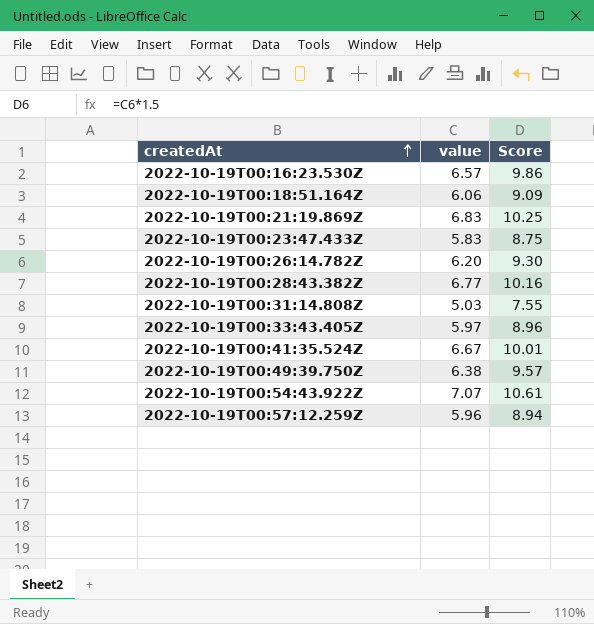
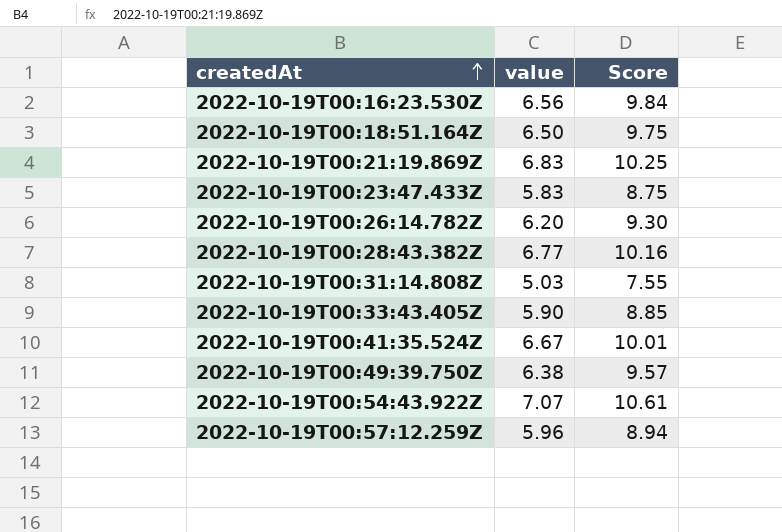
2022-10-19T00:16:23.530Z | value: 6.57 -> 6.56
2022-10-19T00:16:23.530Z | Score: 9.86 -> 9.84
2022-10-19T00:18:51.164Z | value: 6.06 -> 6.50
2022-10-19T00:18:51.164Z | Score: 9.09 -> 9.75
2022-10-19T00:33:43.405Z | value: 5.97 -> 5.90
2022-10-19T00:33:43.405Z | Score: 8.96 -> 8.85

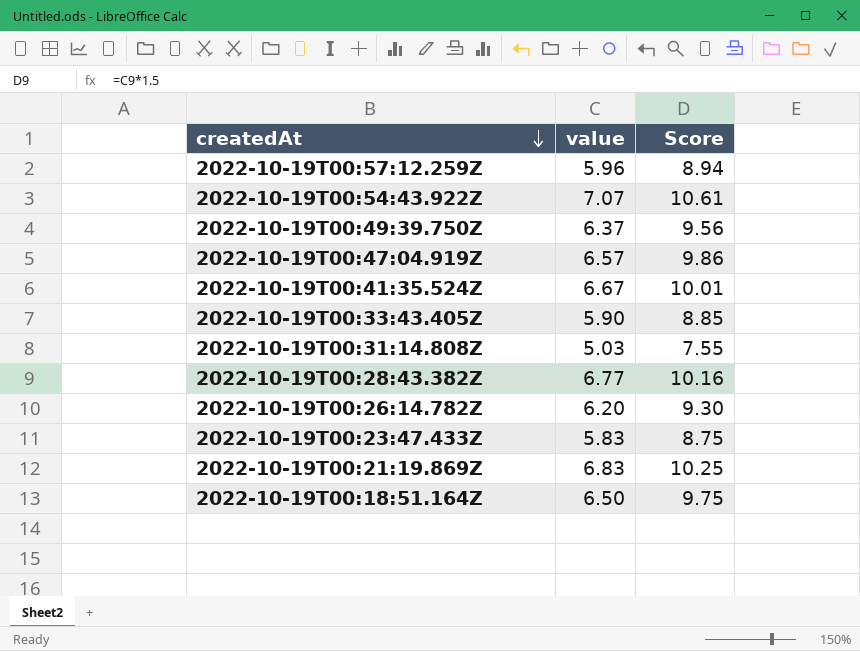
row order: createdAt ascending -> createdAt descending
row 2022-10-19T00:16:23.530Z: 6.56 | 9.84 -> none
2022-10-19T00:49:39.750Z | value: 6.38 -> 6.37
2022-10-19T00:49:39.750Z | Score: 9.57 -> 9.56
row 2022-10-19T00:47:04.919Z: none -> 6.57 | 9.86

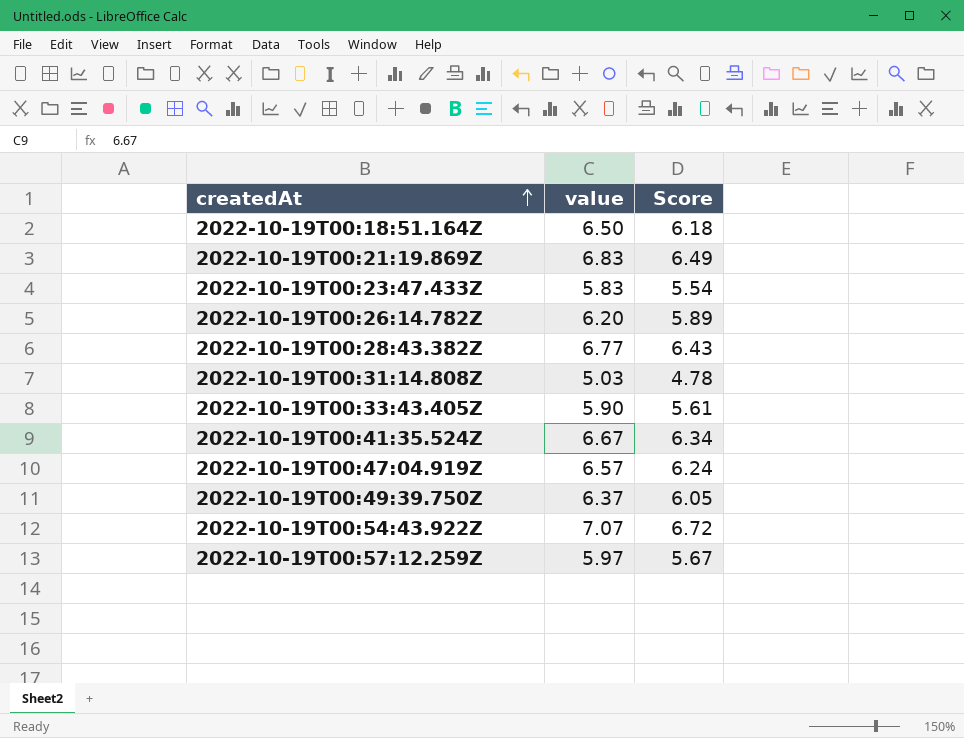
row order: createdAt descending -> createdAt ascending
column Score | formula: [value] * 1.5 -> [value] * 0.95
2022-10-19T00:57:12.259Z | value: 5.96 -> 5.97

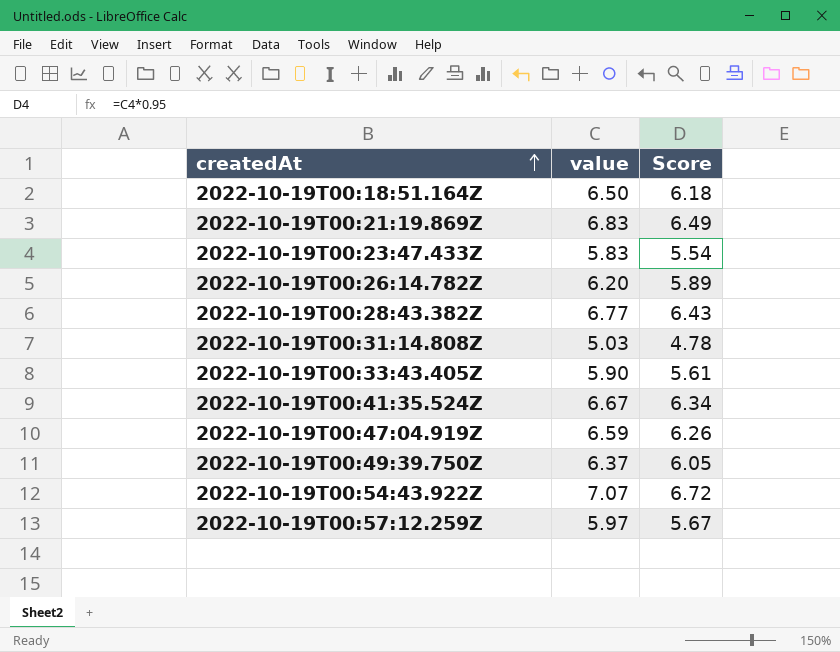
2022-10-19T00:47:04.919Z | value: 6.57 -> 6.59
2022-10-19T00:47:04.919Z | Score: 6.24 -> 6.26

